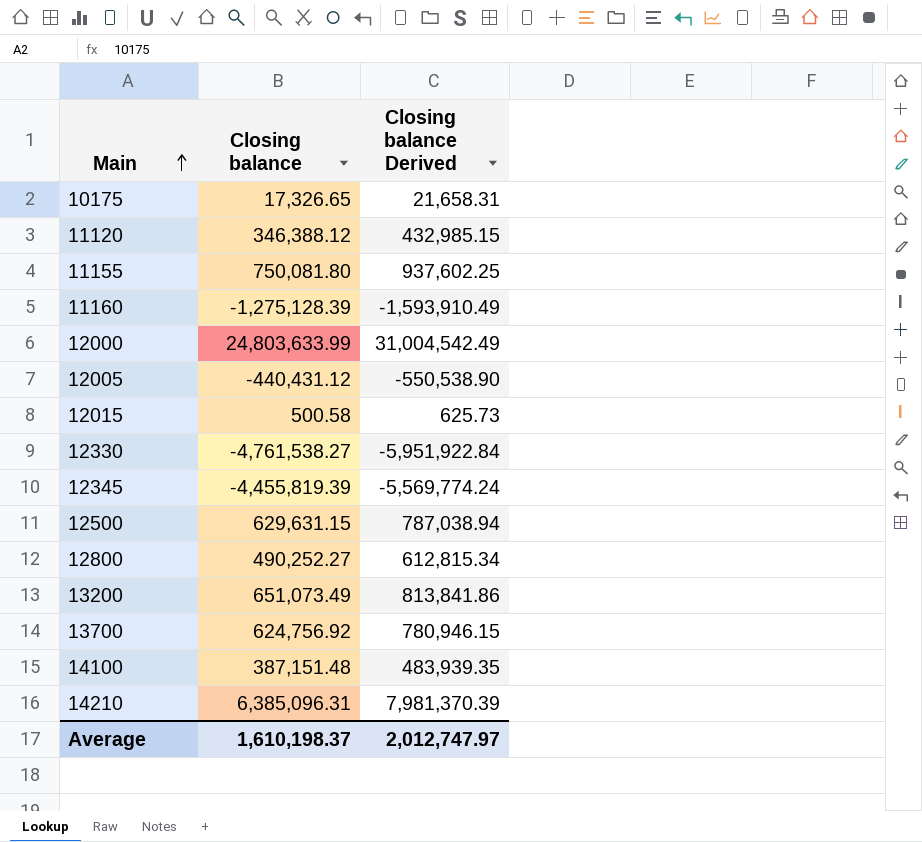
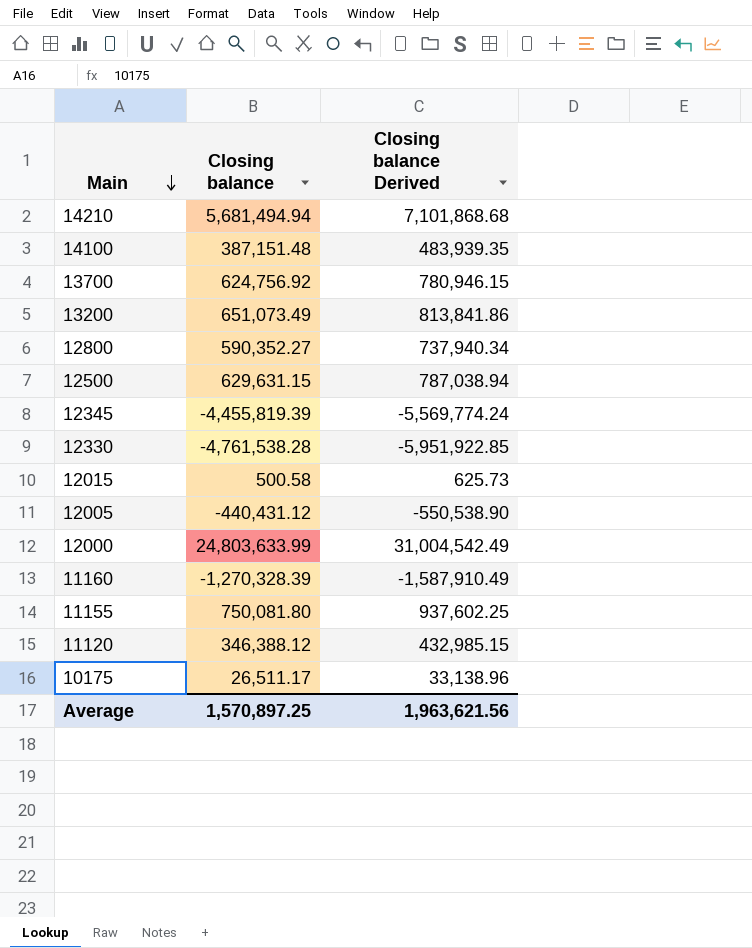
row order: Main ascending -> Main descending
14210 | Closing balance: 6,385,096.31 -> 5,681,494.94
14210 | Closing balance Derived: 7,981,370.39 -> 7,101,868.68
12800 | Closing balance: 490,252.27 -> 590,352.27
12800 | Closing balance Derived: 612,815.34 -> 737,940.34
12330 | Closing balance: -4,761,538.27 -> -4,761,538.28
12330 | Closing balance Derived: -5,951,922.84 -> -5,951,922.85
11160 | Closing balance: -1,275,128.39 -> -1,270,328.39
11160 | Closing balance Derived: -1,593,910.49 -> -1,587,910.49
10175 | Closing balance: 17,326.65 -> 26,511.17
10175 | Closing balance Derived: 21,658.31 -> 33,138.96
Average | Closing balance: 1,610,198.37 -> 1,570,897.25
Average | Closing balance Derived: 2,012,747.97 -> 1,963,621.56

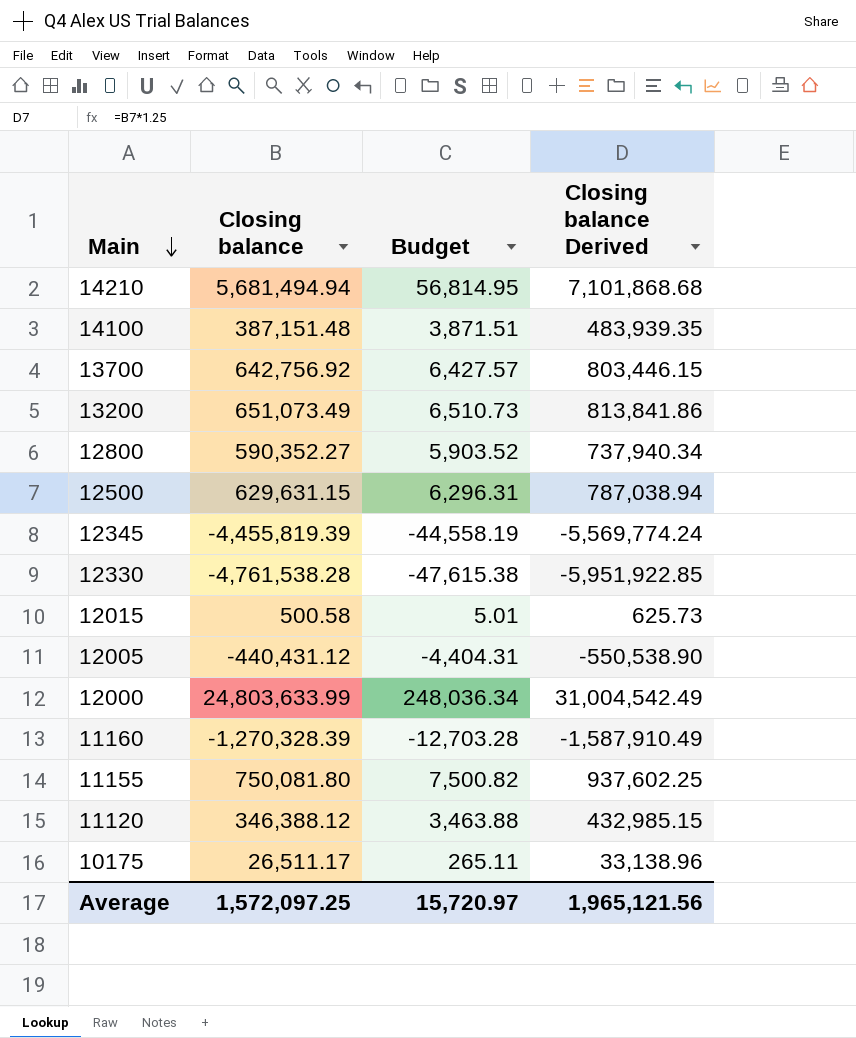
column Budget | formula: none -> [Closing balance] * 0.01
13700 | Closing balance: 624,756.92 -> 642,756.92
13700 | Closing balance Derived: 780,946.15 -> 803,446.15
Average | Closing balance: 1,570,897.25 -> 1,572,097.25
Average | Closing balance Derived: 1,963,621.56 -> 1,965,121.56

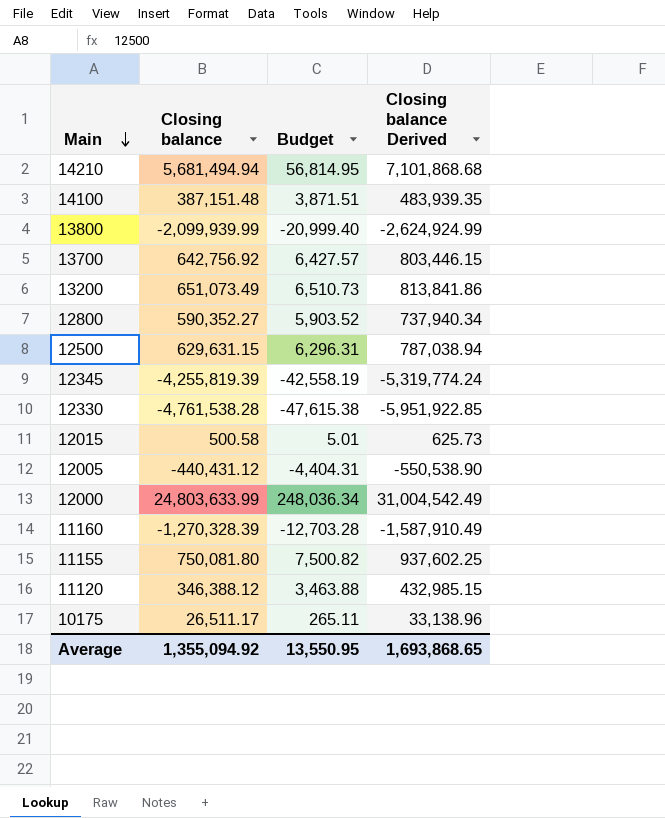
row 13800: none -> -2,099,939.99 | -20,999.40 | -2,624,924.99
12345 | Closing balance: -4,455,819.39 -> -4,255,819.39
12345 | Budget: -44,558.19 -> -42,558.19
12345 | Closing balance Derived: -5,569,774.24 -> -5,319,774.24
Average | Closing balance: 1,572,097.25 -> 1,355,094.92
Average | Budget: 15,720.97 -> 13,550.95
Average | Closing balance Derived: 1,965,121.56 -> 1,693,868.65

